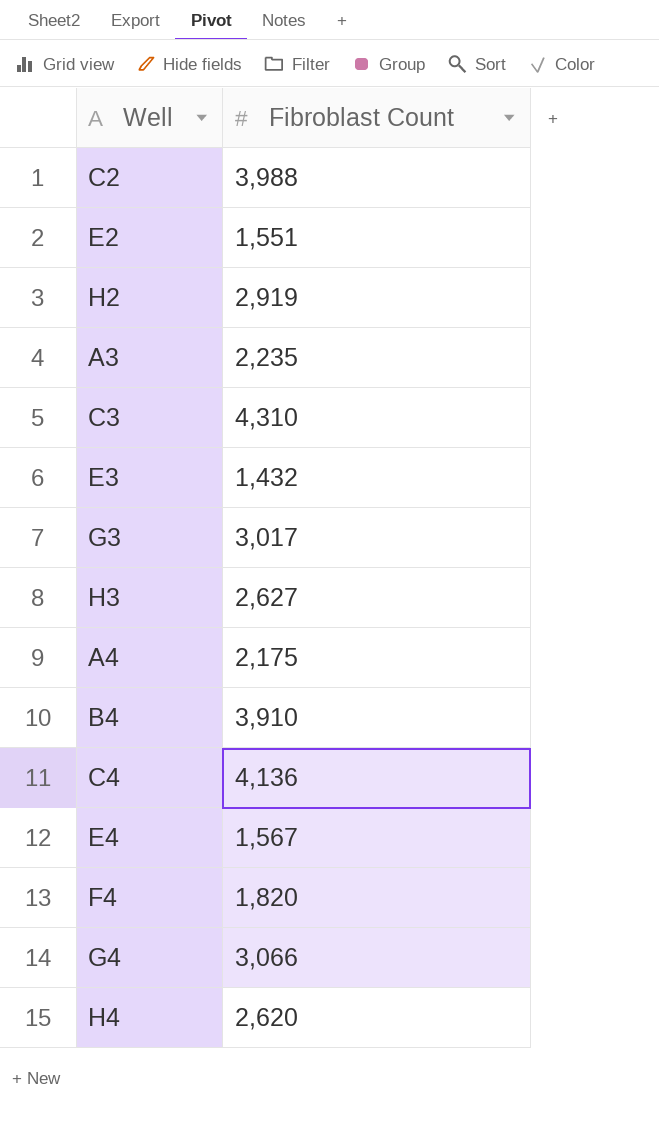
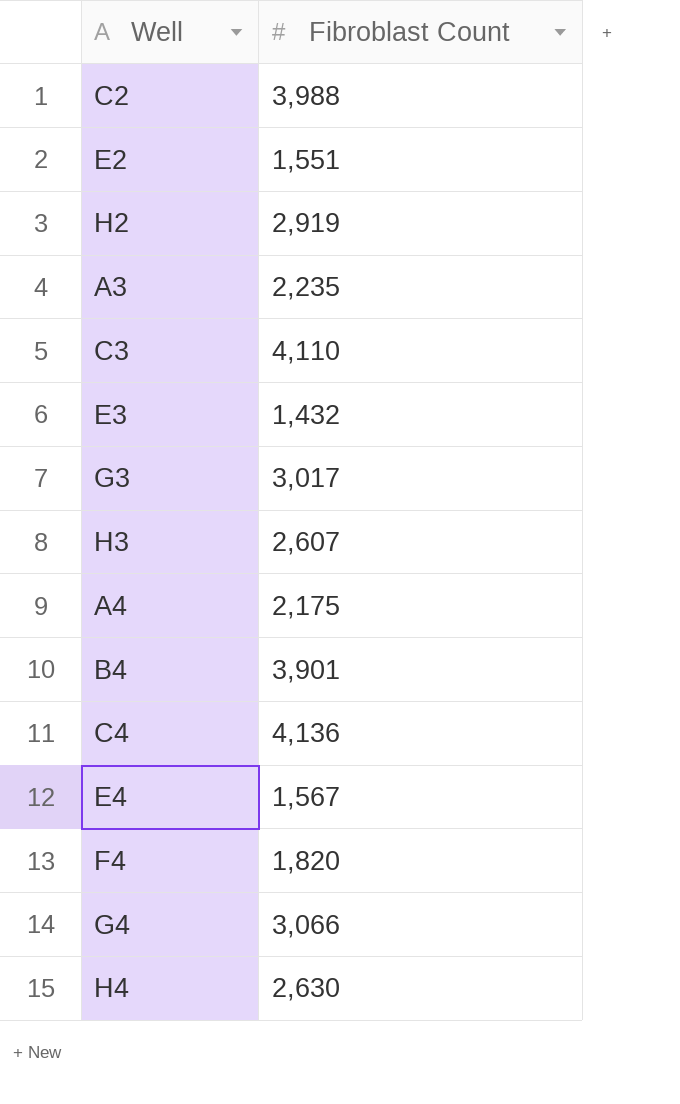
C3 | Fibroblast Count: 4,310 -> 4,110
H3 | Fibroblast Count: 2,627 -> 2,607
B4 | Fibroblast Count: 3,910 -> 3,901
H4 | Fibroblast Count: 2,620 -> 2,630

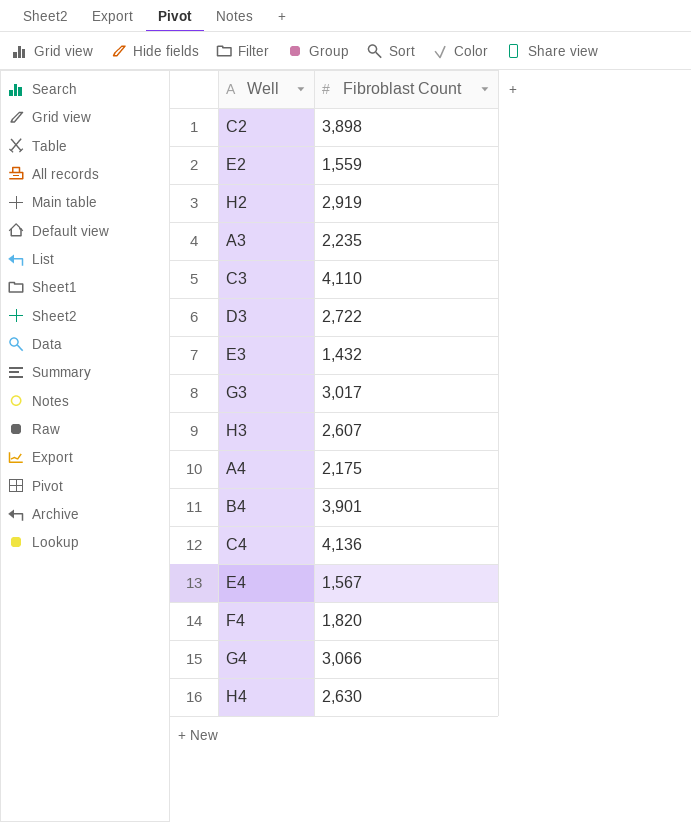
C2 | Fibroblast Count: 3,988 -> 3,898
E2 | Fibroblast Count: 1,551 -> 1,559
row D3: none -> 2,722

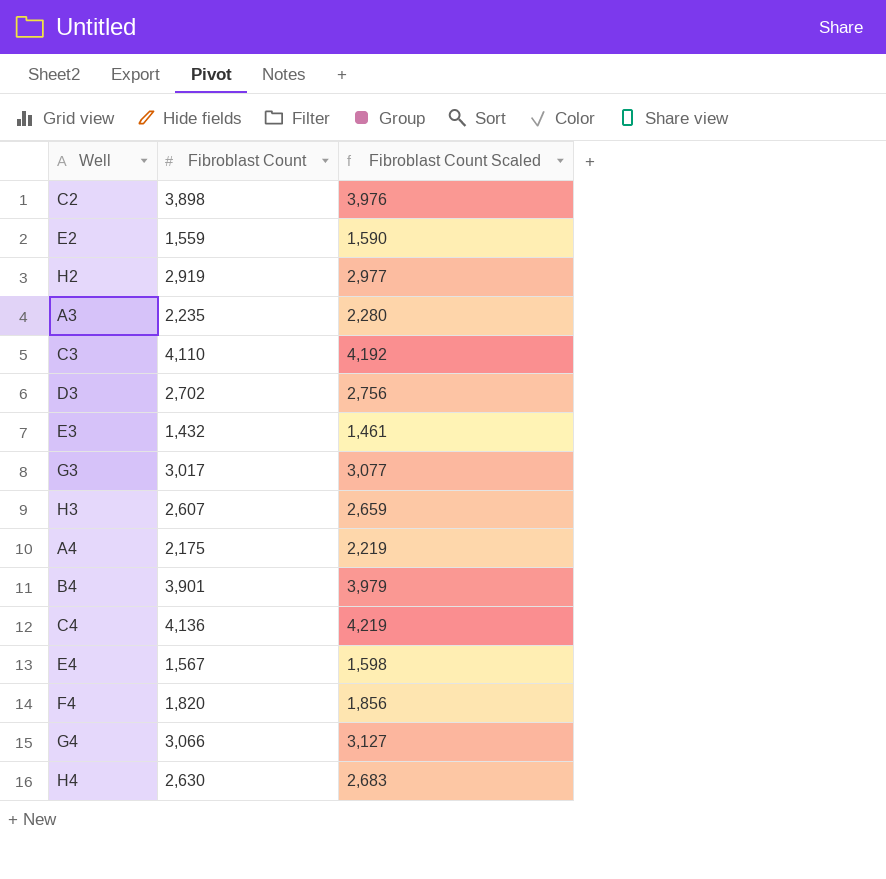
column Fibroblast Count Scaled | formula: none -> [Fibroblast Count] * 1.02
D3 | Fibroblast Count: 2,722 -> 2,702

